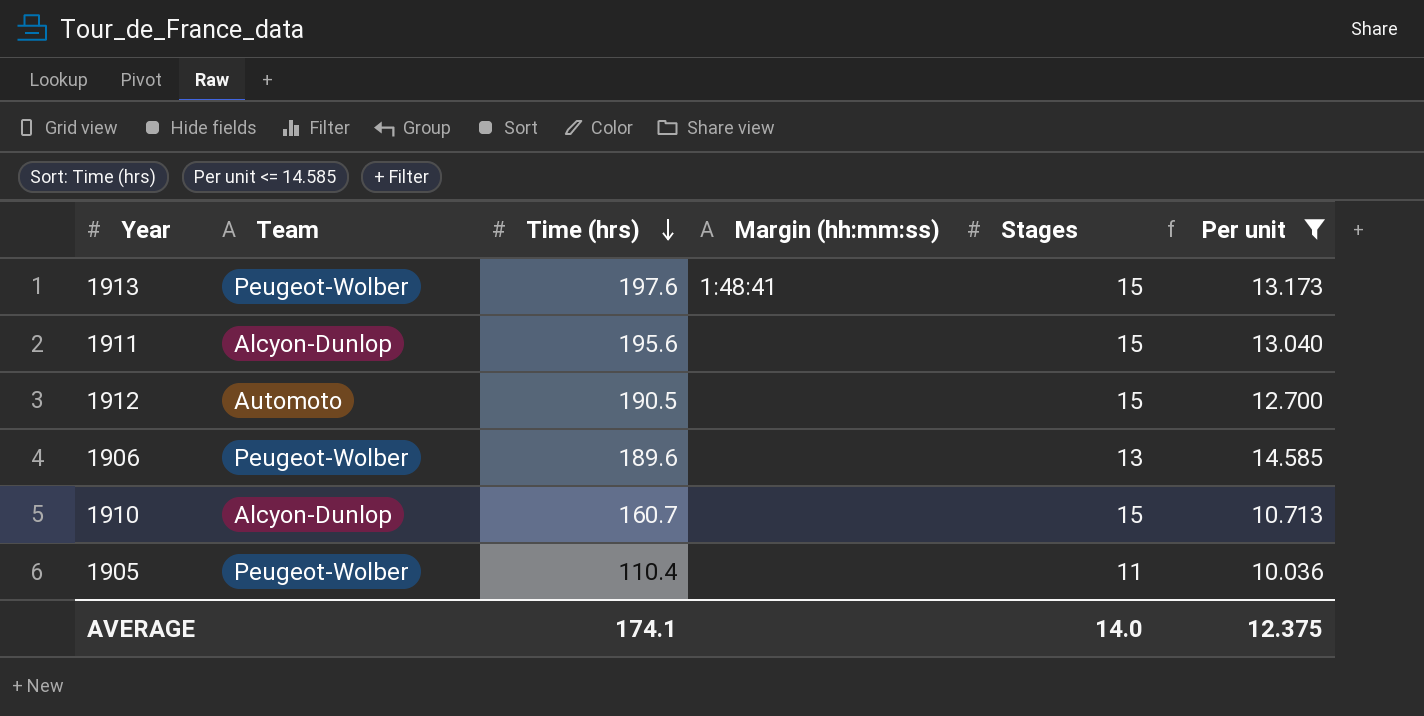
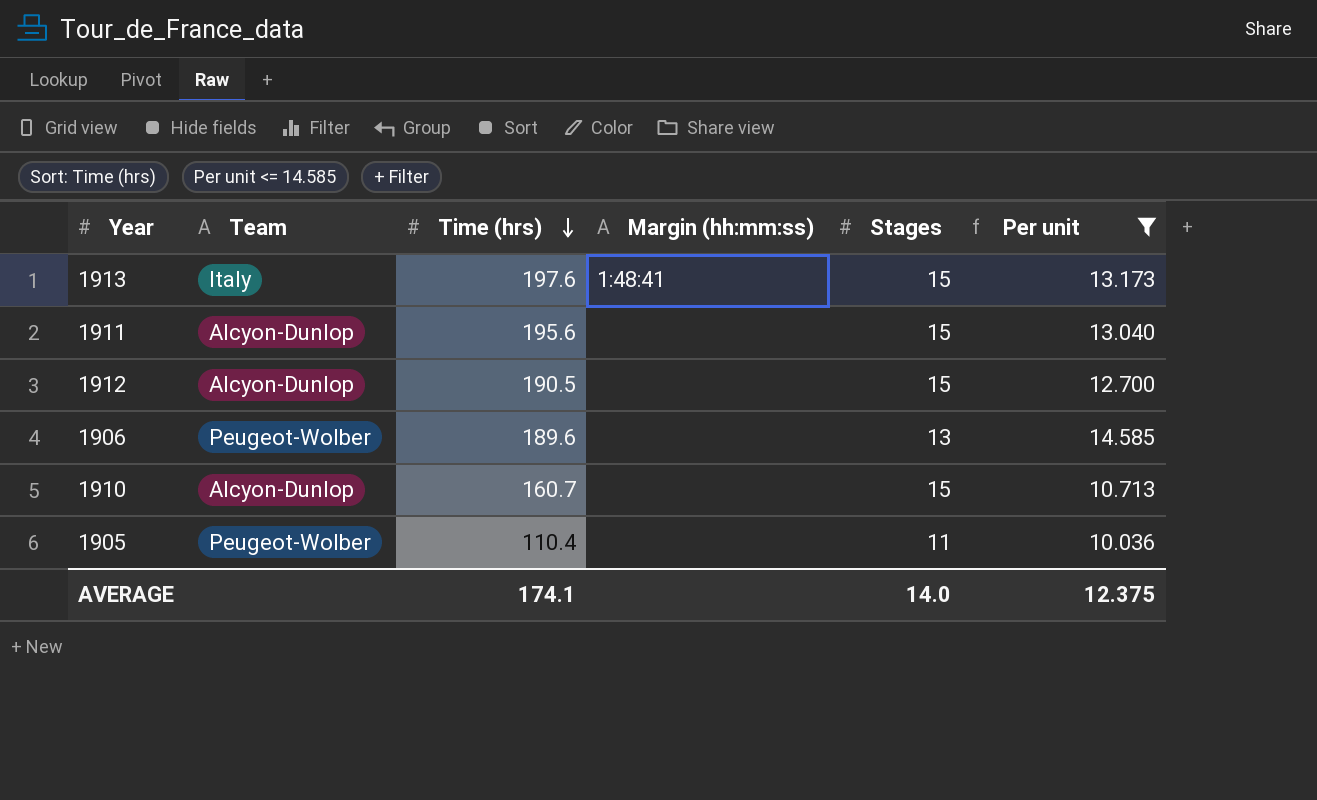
1913 | Team: Peugeot-Wolber -> Italy
1912 | Team: Automoto -> Alcyon-Dunlop

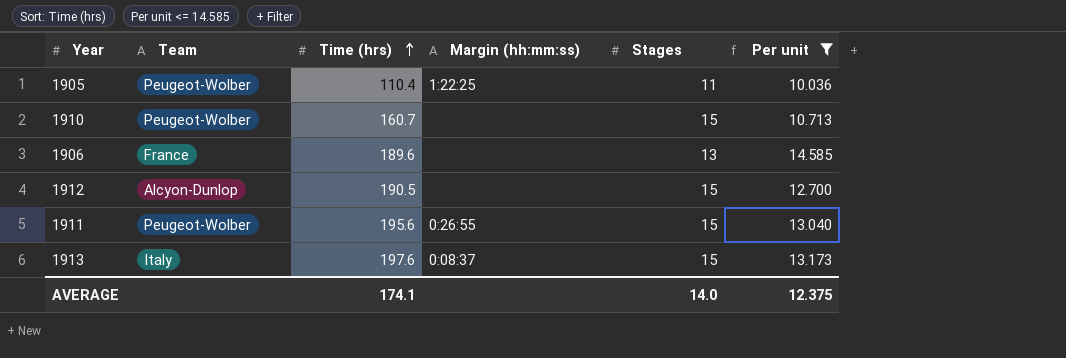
row order: Time (hrs) descending -> Time (hrs) ascending
1905 | Margin (hh:mm:ss): none -> 1:22:25
1910 | Team: Alcyon-Dunlop -> Peugeot-Wolber
1906 | Team: Peugeot-Wolber -> France
1911 | Team: Alcyon-Dunlop -> Peugeot-Wolber
1911 | Margin (hh:mm:ss): none -> 0:26:55
1913 | Margin (hh:mm:ss): 1:48:41 -> 0:08:37

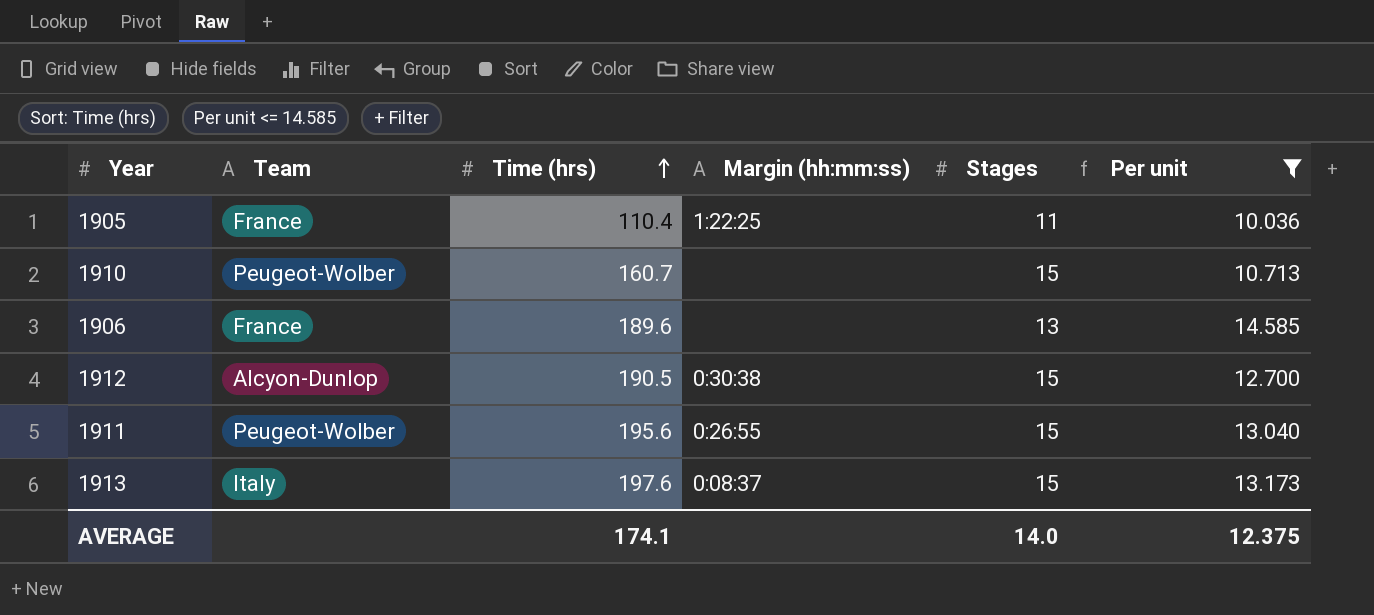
1905 | Team: Peugeot-Wolber -> France
1912 | Margin (hh:mm:ss): none -> 0:30:38

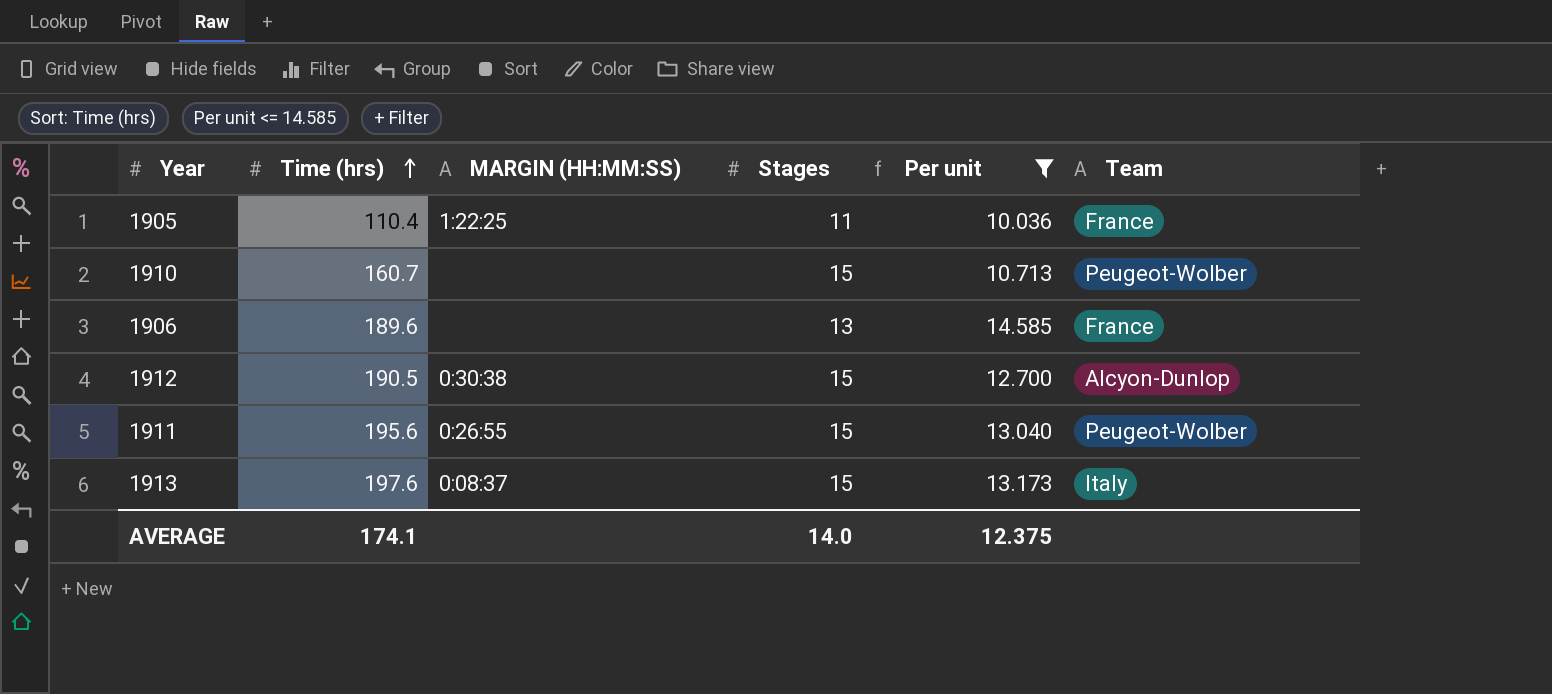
column name: Margin (hh:mm:ss) -> MARGIN (HH:MM:SS)
column Team | position: 2 -> 6

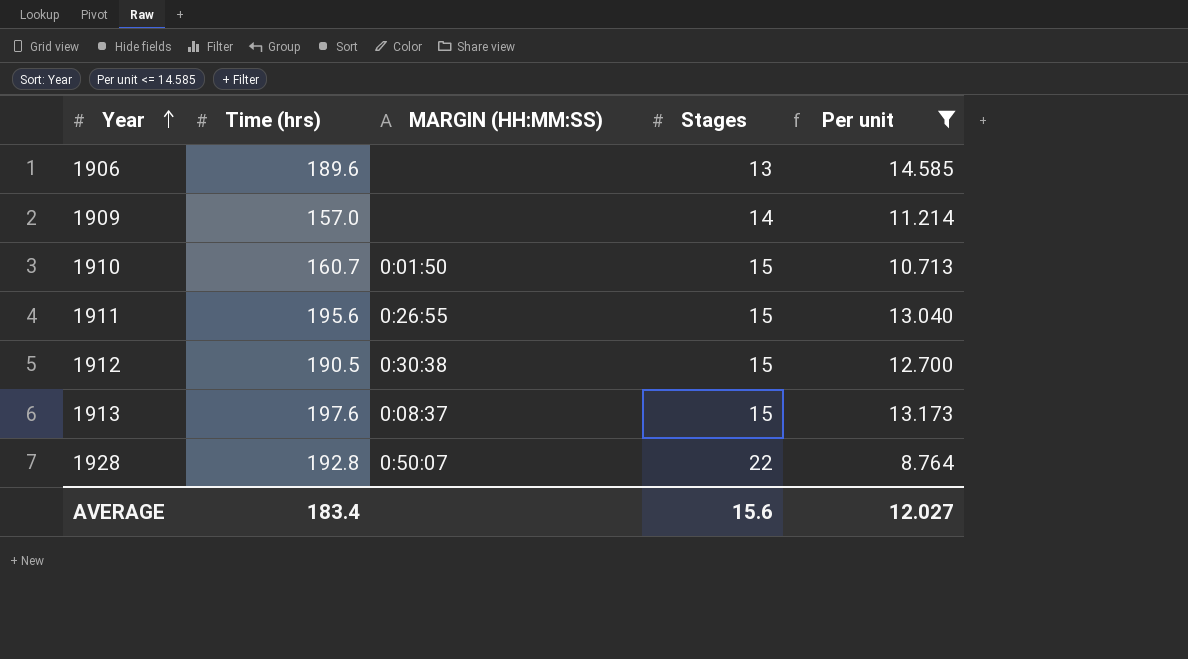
row order: Time (hrs) ascending -> Year ascending
column Team | position: 6 -> none
row 1905: 110.4 | 1:22:25 | 11 | 10.036 | France -> none
row 1909: none -> 157.0 | none | 14 | 11.214
1910 | MARGIN (HH:MM:SS): none -> 0:01:50
row 1928: none -> 192.8 | 0:50:07 | 22 | 8.764
AVERAGE | Time (hrs): 174.1 -> 183.4
AVERAGE | Stages: 14.0 -> 15.6
AVERAGE | Per unit: 12.375 -> 12.027

